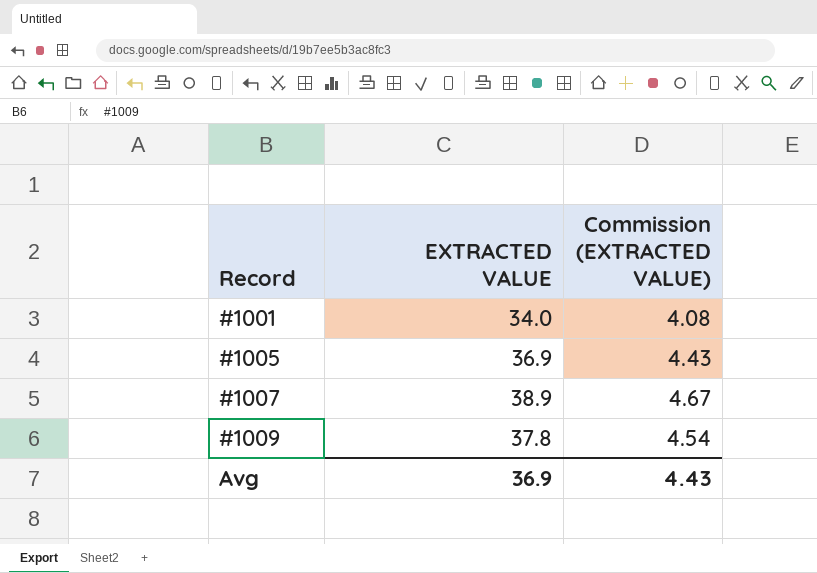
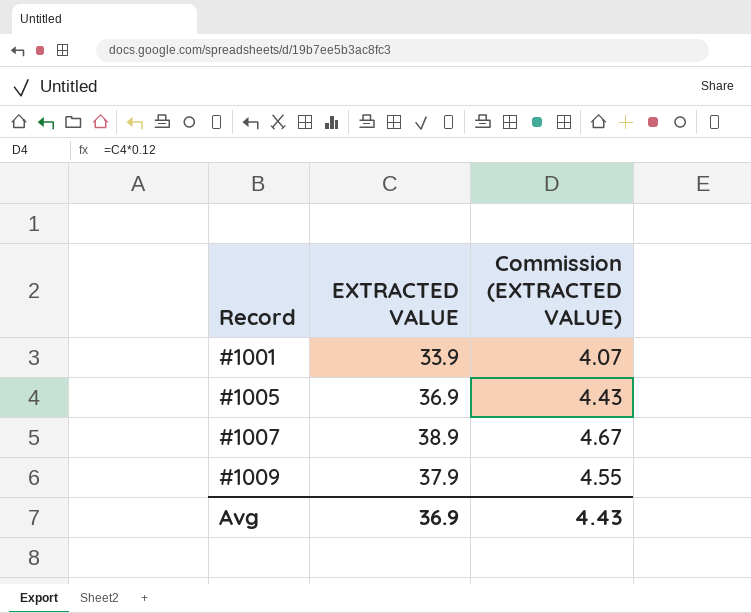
#1001 | EXTRACTED VALUE: 34.0 -> 33.9
#1001 | Commission (EXTRACTED VALUE): 4.08 -> 4.07
#1009 | EXTRACTED VALUE: 37.8 -> 37.9
#1009 | Commission (EXTRACTED VALUE): 4.54 -> 4.55

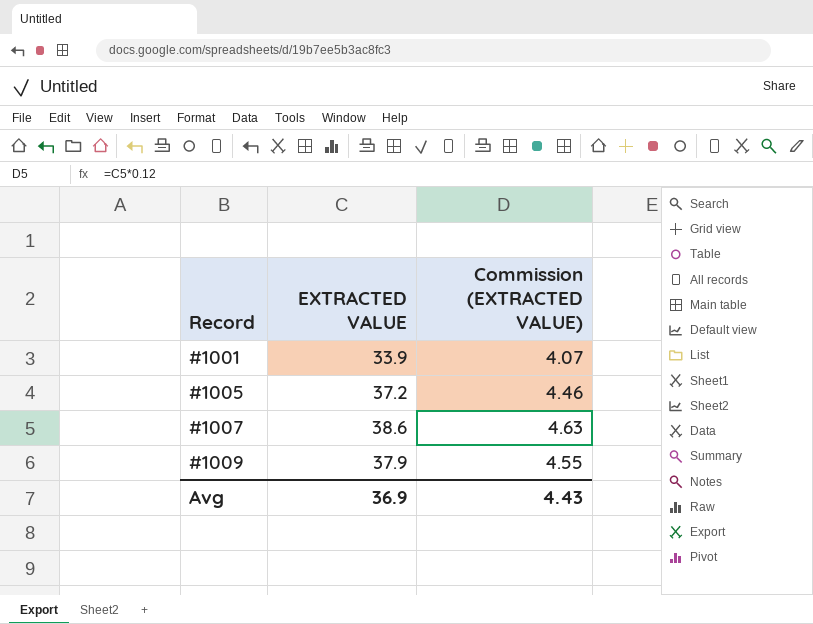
#1005 | EXTRACTED VALUE: 36.9 -> 37.2
#1005 | Commission (EXTRACTED VALUE): 4.43 -> 4.46
#1007 | EXTRACTED VALUE: 38.9 -> 38.6
#1007 | Commission (EXTRACTED VALUE): 4.67 -> 4.63

